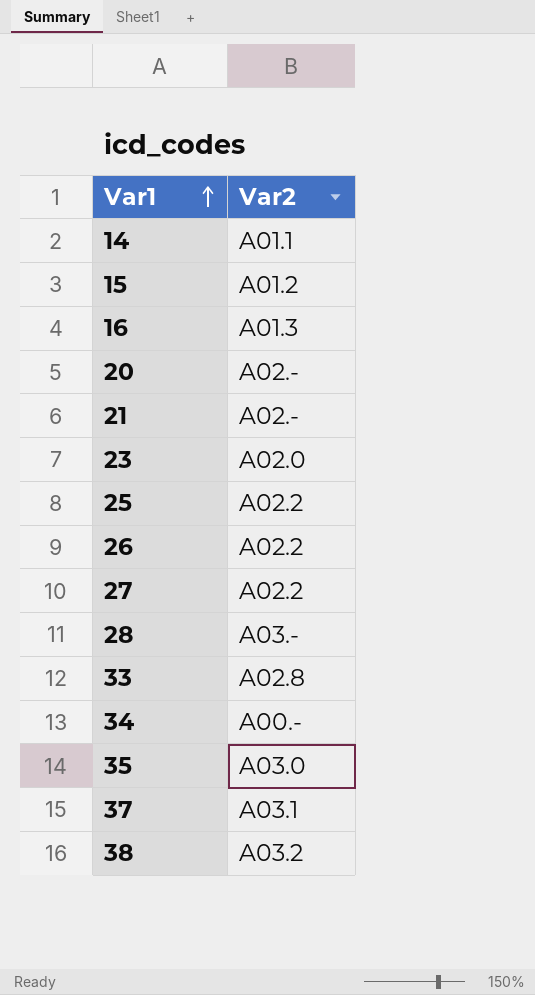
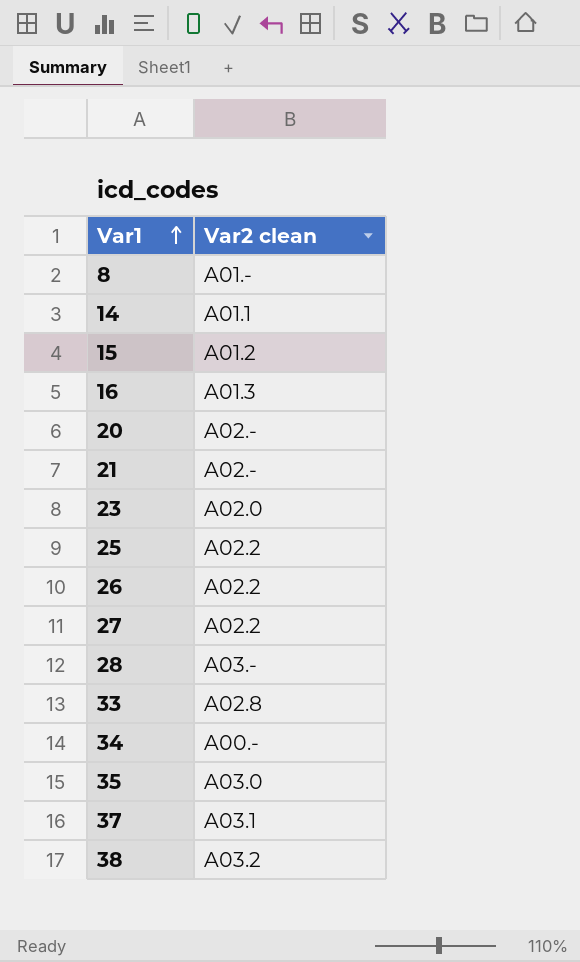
column name: Var2 -> Var2 clean
row 8: none -> A01.-

